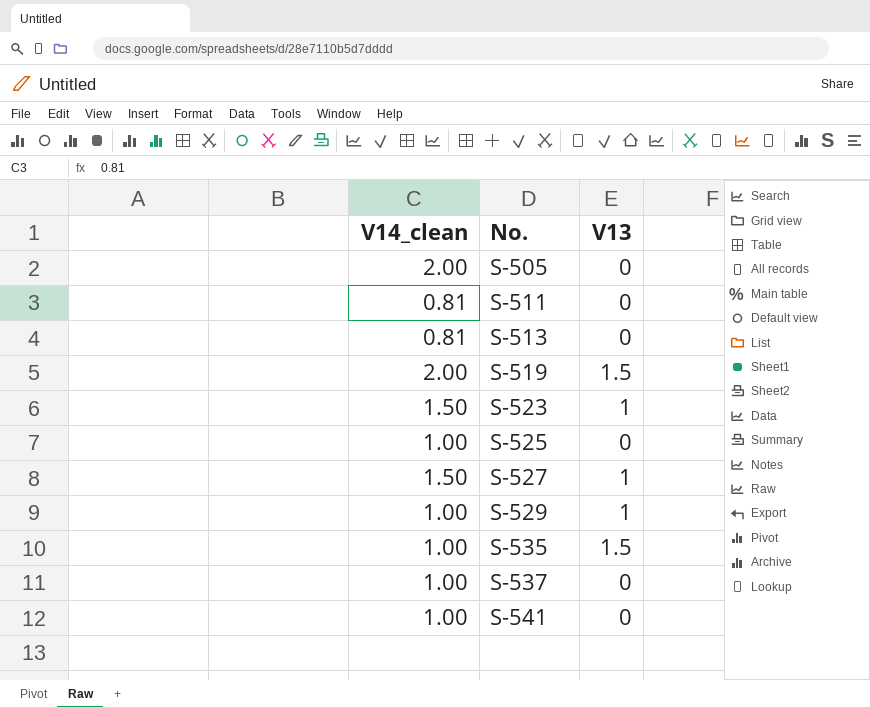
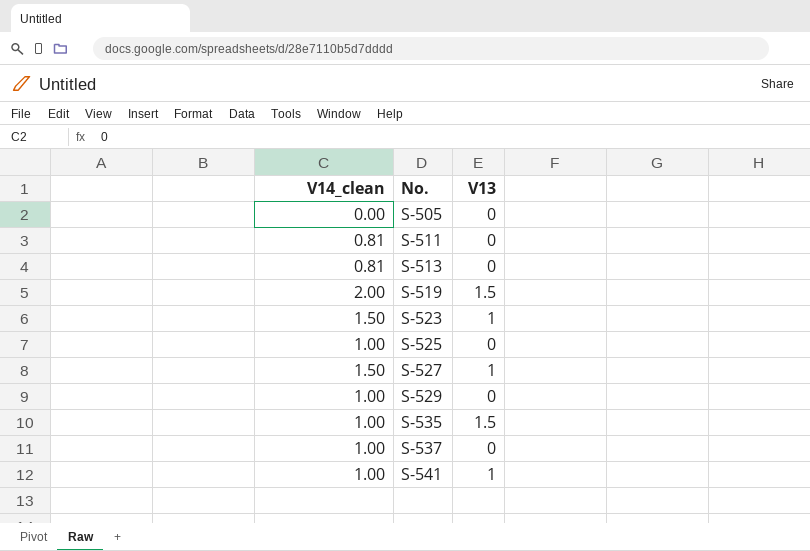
S-505 | V14_clean: 2.00 -> 0.00
S-529 | V13: 1 -> 0
S-541 | V13: 0 -> 1

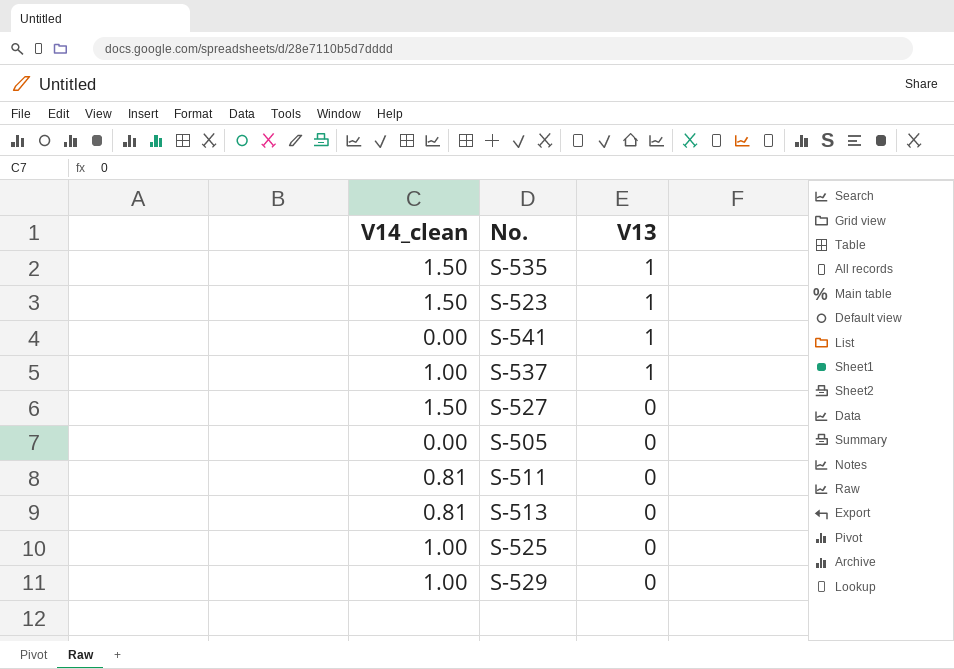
row order: No. ascending -> V13 descending
row S-519: 2.00 | 1.5 -> none
S-535 | V14_clean: 1.00 -> 1.50
S-535 | V13: 1.5 -> 1
S-541 | V14_clean: 1.00 -> 0.00
S-537 | V13: 0 -> 1
S-527 | V13: 1 -> 0

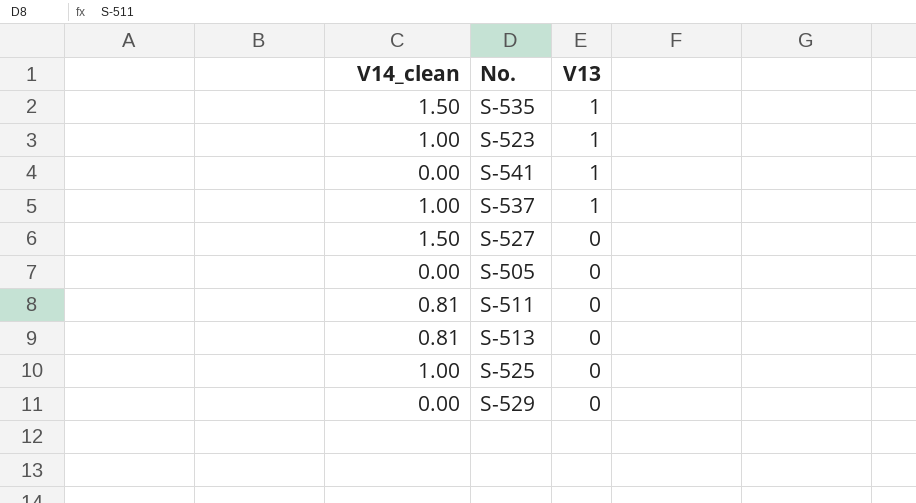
S-523 | V14_clean: 1.50 -> 1.00
S-529 | V14_clean: 1.00 -> 0.00

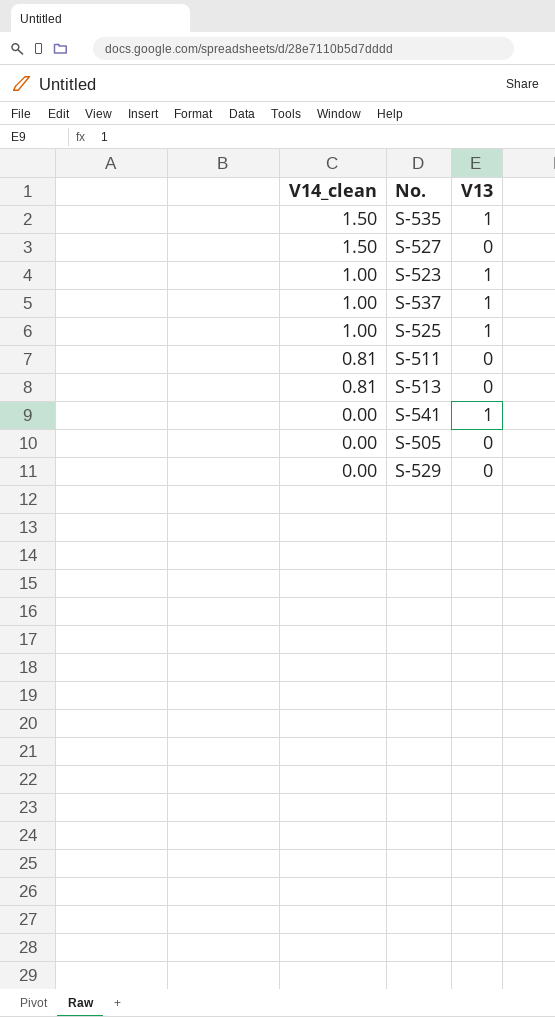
row order: V13 descending -> V14_clean descending
S-525 | V13: 0 -> 1

